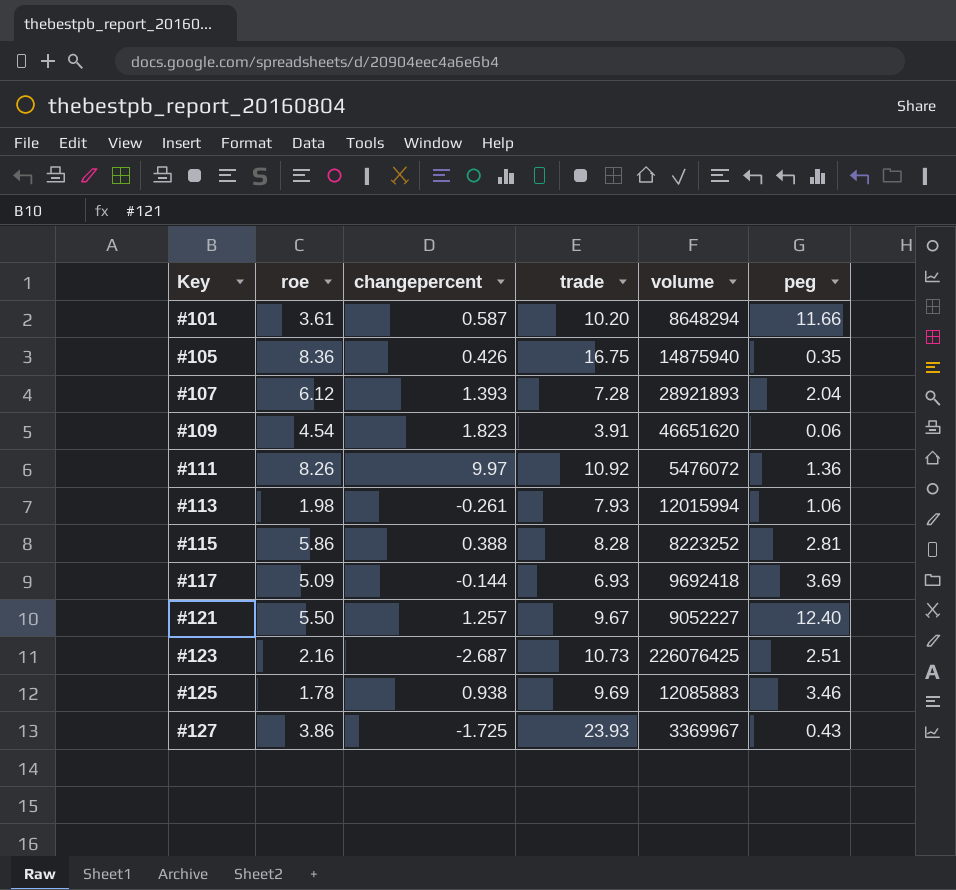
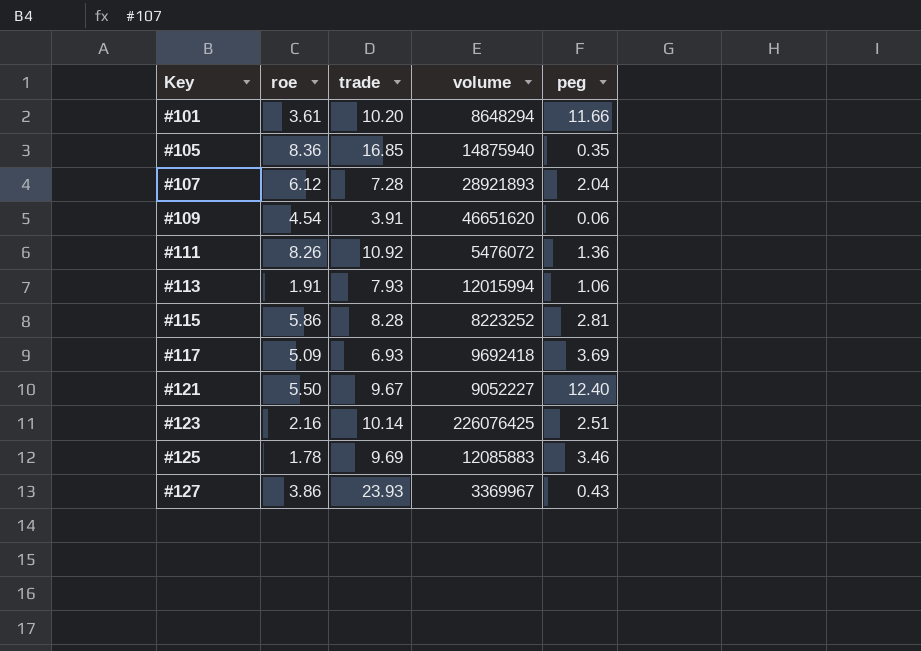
column changepercent | position: 3 -> none
#105 | trade: 16.75 -> 16.85
#113 | roe: 1.98 -> 1.91
#123 | trade: 10.73 -> 10.14

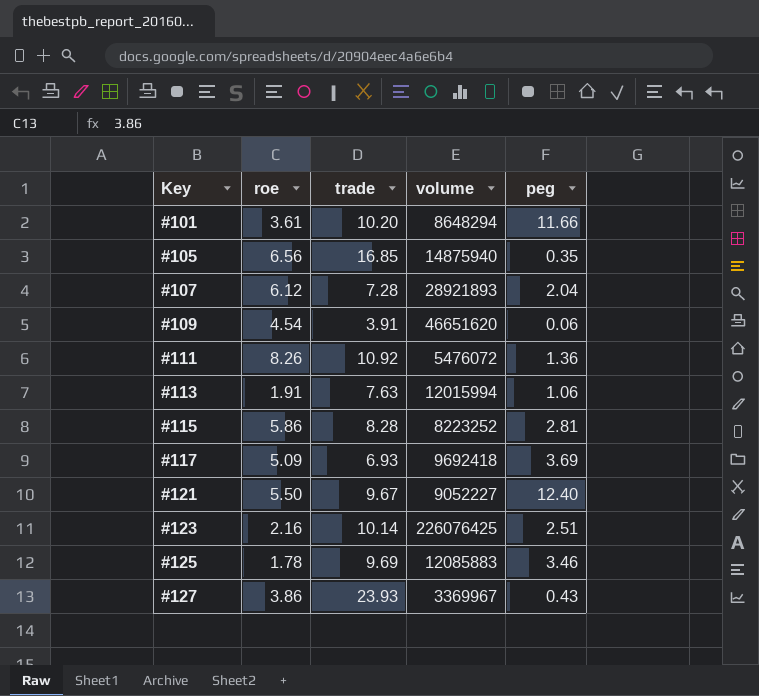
#105 | roe: 8.36 -> 6.56
#113 | trade: 7.93 -> 7.63

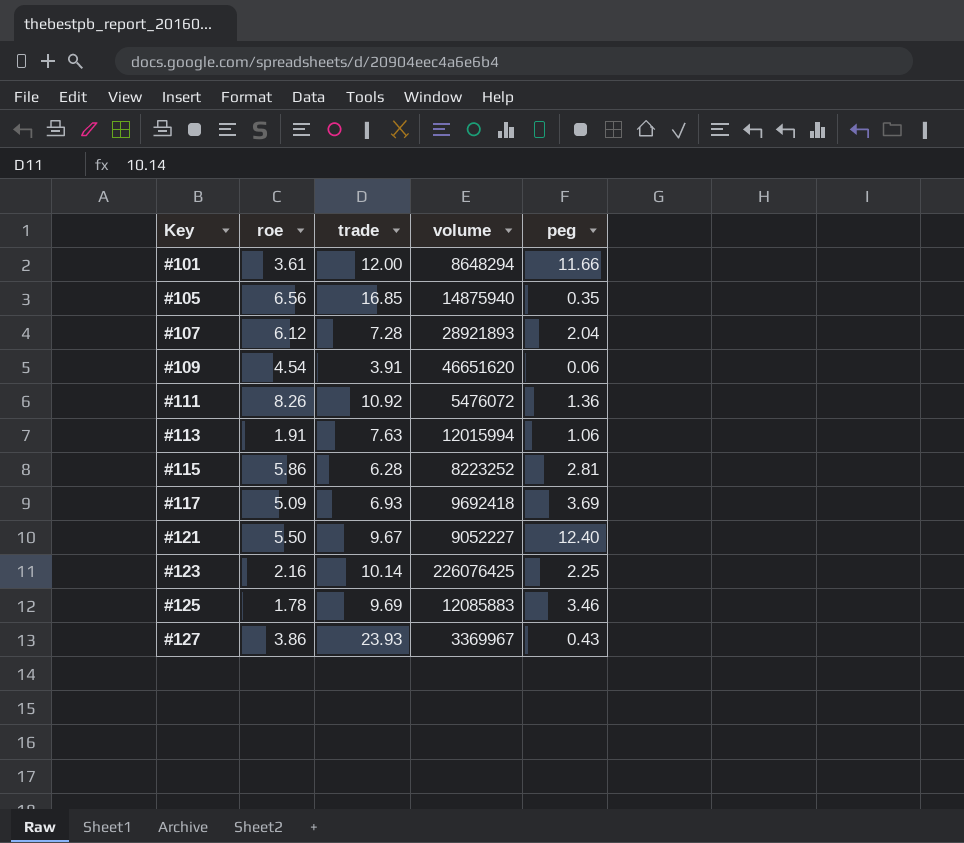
#101 | trade: 10.20 -> 12.00
#115 | trade: 8.28 -> 6.28
#123 | peg: 2.51 -> 2.25

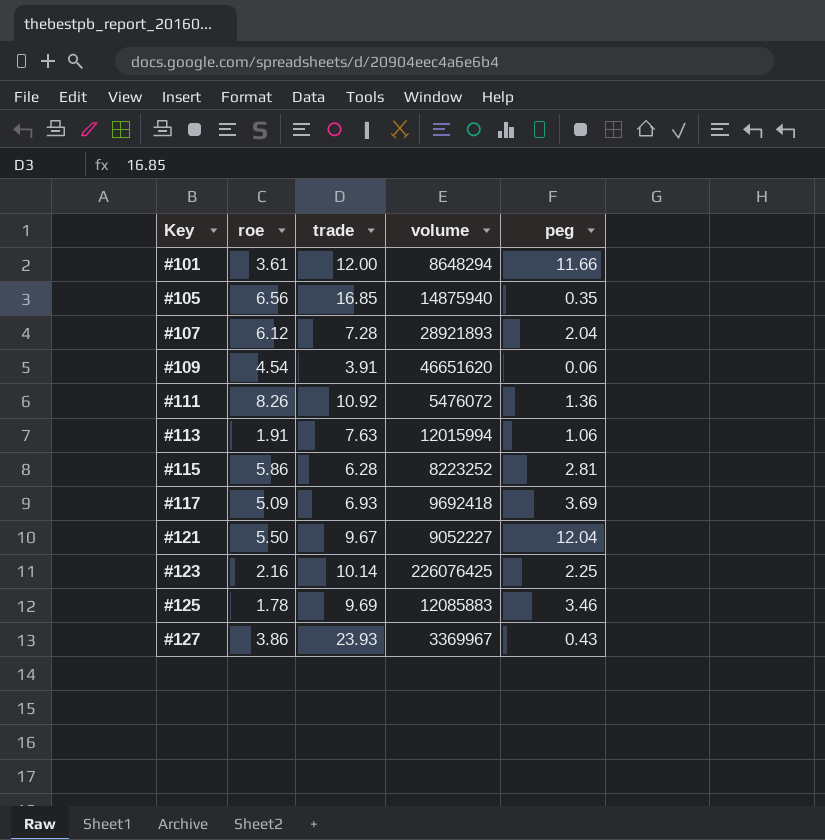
#121 | peg: 12.40 -> 12.04

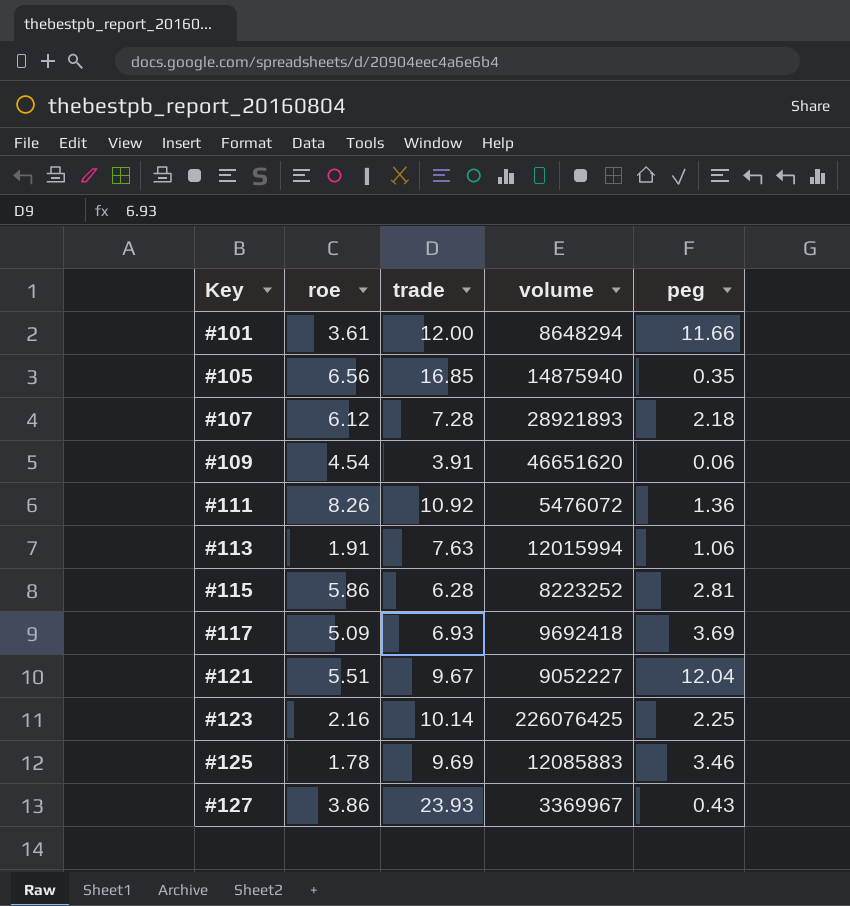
#107 | peg: 2.04 -> 2.18
#121 | roe: 5.50 -> 5.51

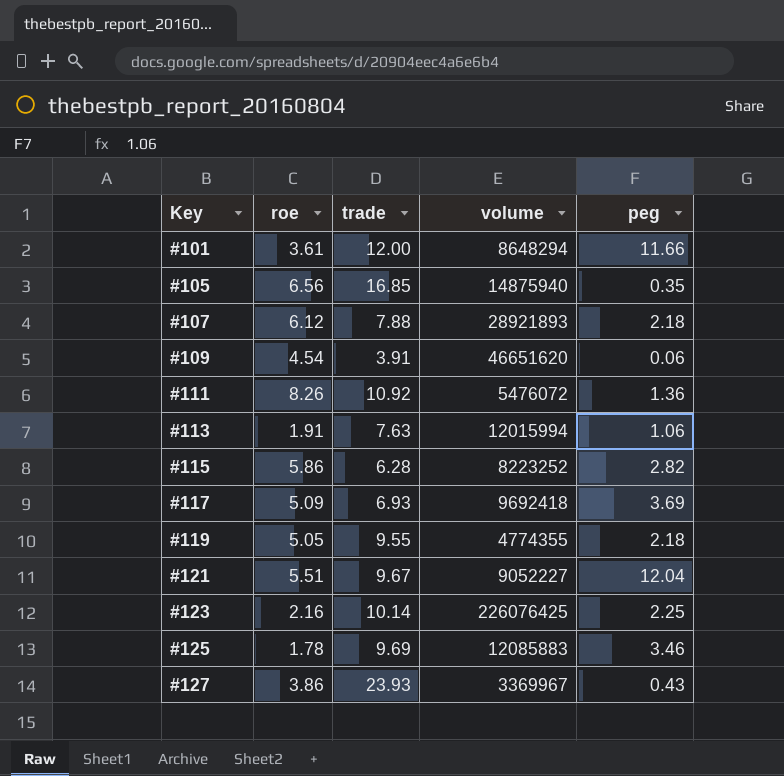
#107 | trade: 7.28 -> 7.88
#115 | peg: 2.81 -> 2.82
row #119: none -> 5.05 | 9.55 | 4774355 | 2.18

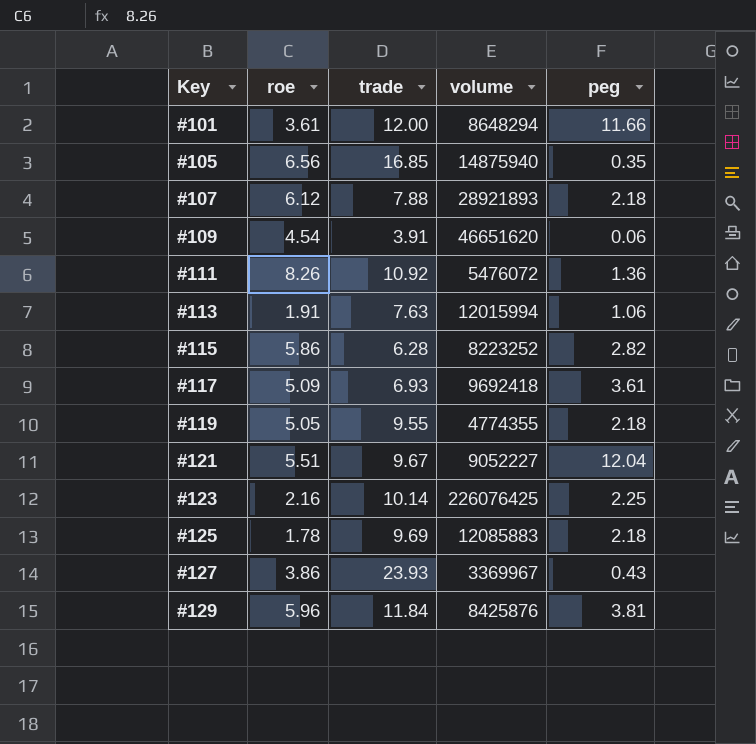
#117 | peg: 3.69 -> 3.61
#125 | peg: 3.46 -> 2.18
row #129: none -> 5.96 | 11.84 | 8425876 | 3.81

